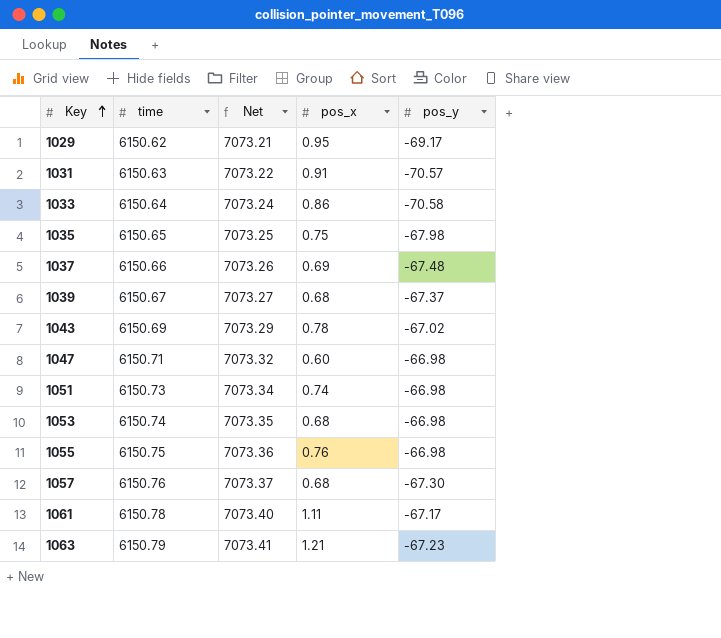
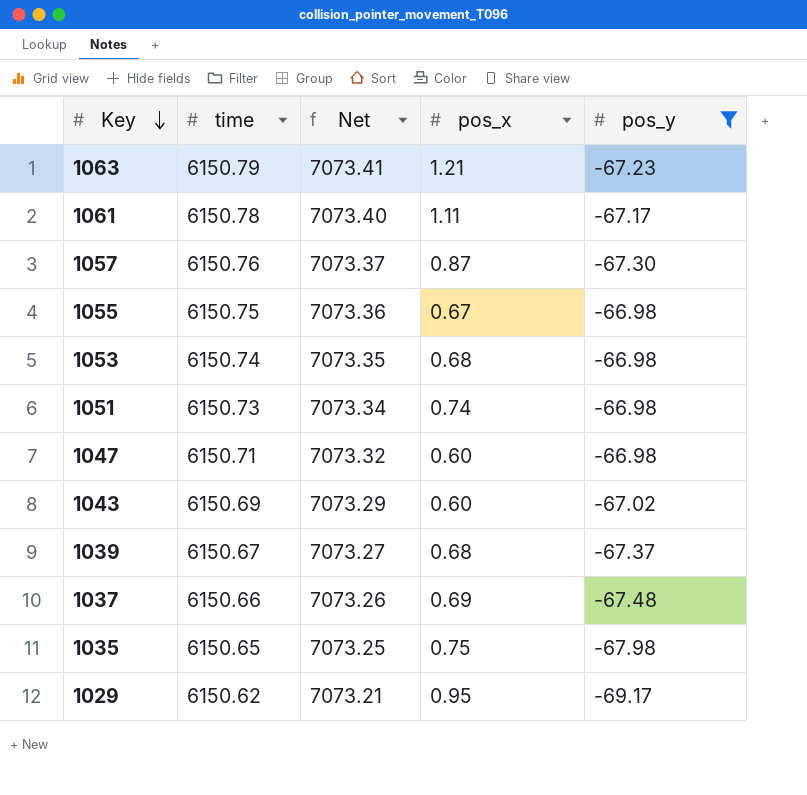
filter: none -> pos_y >= -69.17
row order: Key ascending -> Key descending
1057 | pos_x: 0.68 -> 0.87
1055 | pos_x: 0.76 -> 0.67
1043 | pos_x: 0.78 -> 0.60

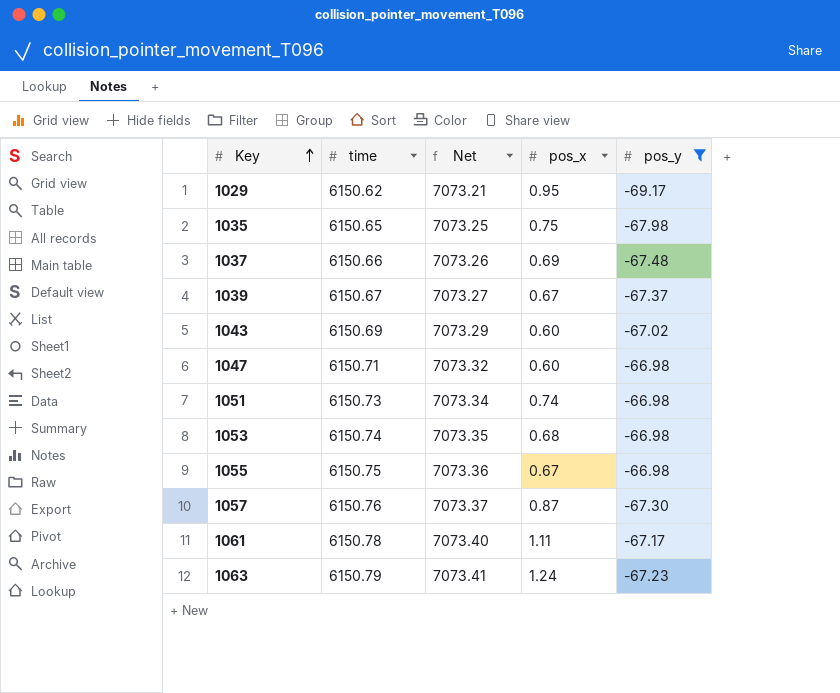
row order: Key descending -> Key ascending
1039 | pos_x: 0.68 -> 0.67
1063 | pos_x: 1.21 -> 1.24

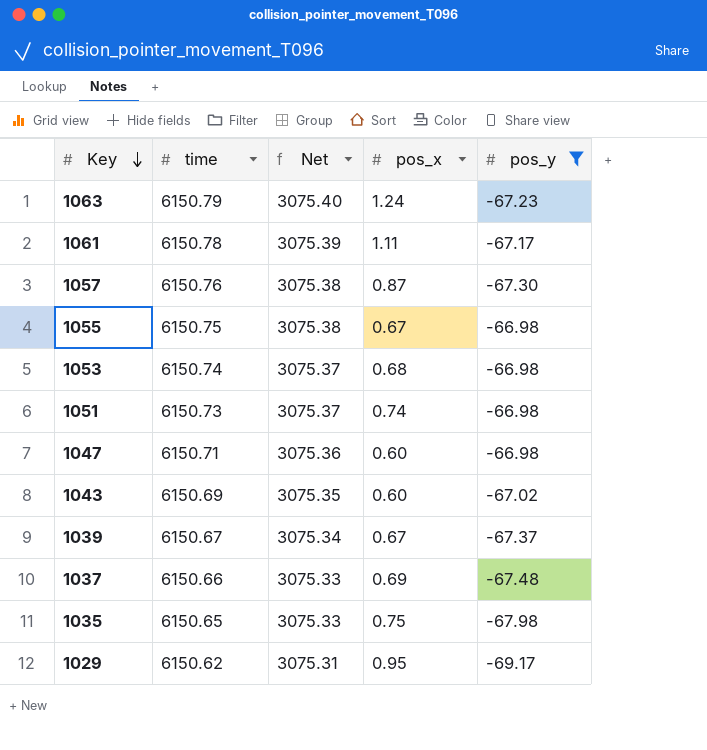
row order: Key ascending -> Key descending
column Net | formula: [time] * 1.15 -> [time] * 0.5

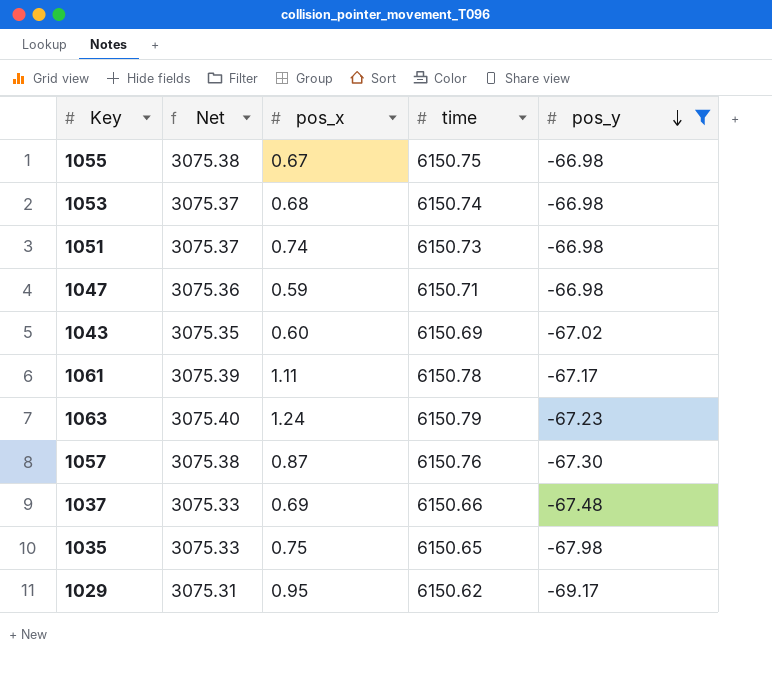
row order: Key descending -> pos_y descending
column time | position: 2 -> 4
row 1039: 6150.67 | 3075.34 | 0.67 | -67.37 -> none
1047 | pos_x: 0.60 -> 0.59

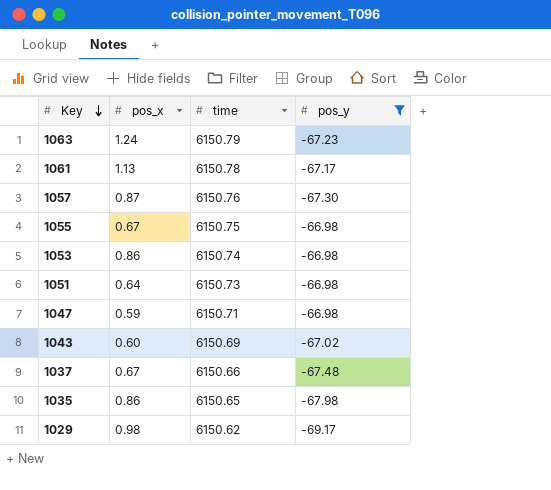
row order: pos_y descending -> Key descending
column Net | formula: [time] * 0.5 -> none
1061 | pos_x: 1.11 -> 1.13
1053 | pos_x: 0.68 -> 0.86
1051 | pos_x: 0.74 -> 0.64
1037 | pos_x: 0.69 -> 0.67
1035 | pos_x: 0.75 -> 0.86
1029 | pos_x: 0.95 -> 0.98

